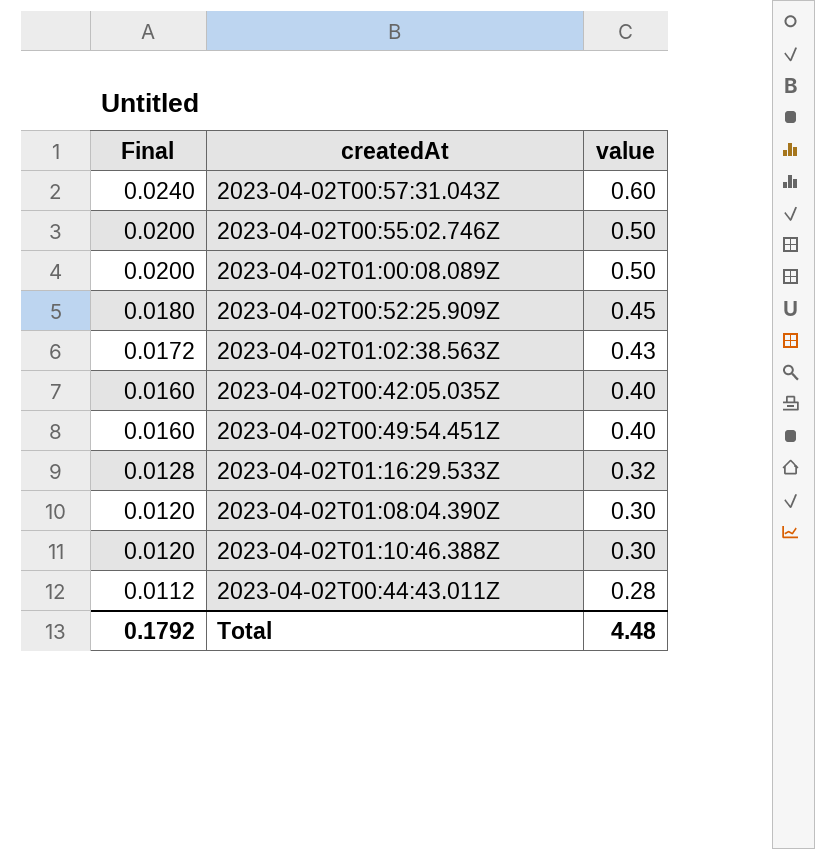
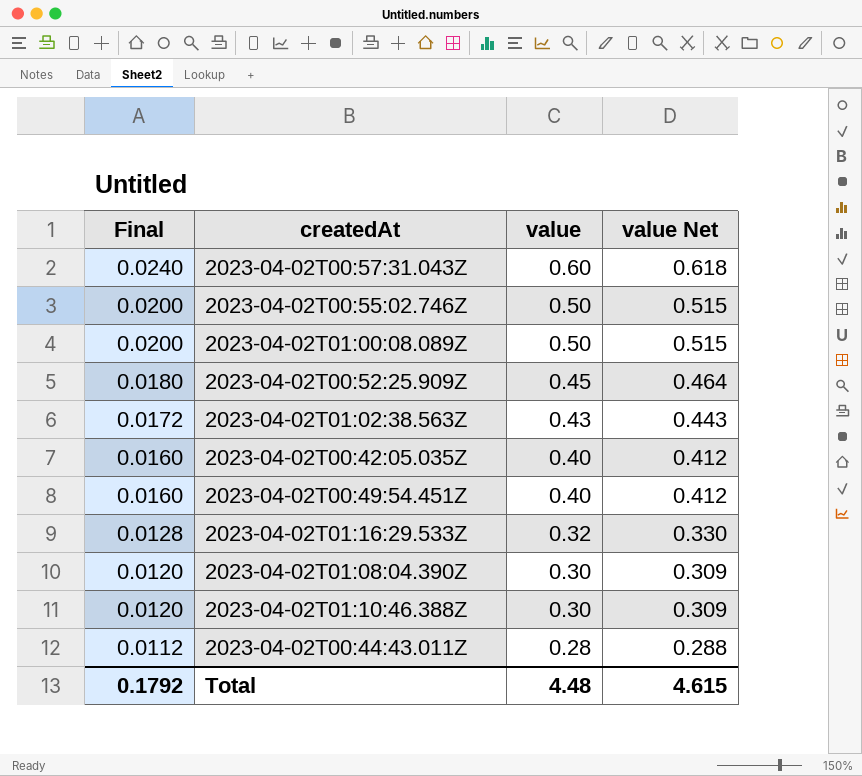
column value Net | formula: none -> [value] * 1.03

